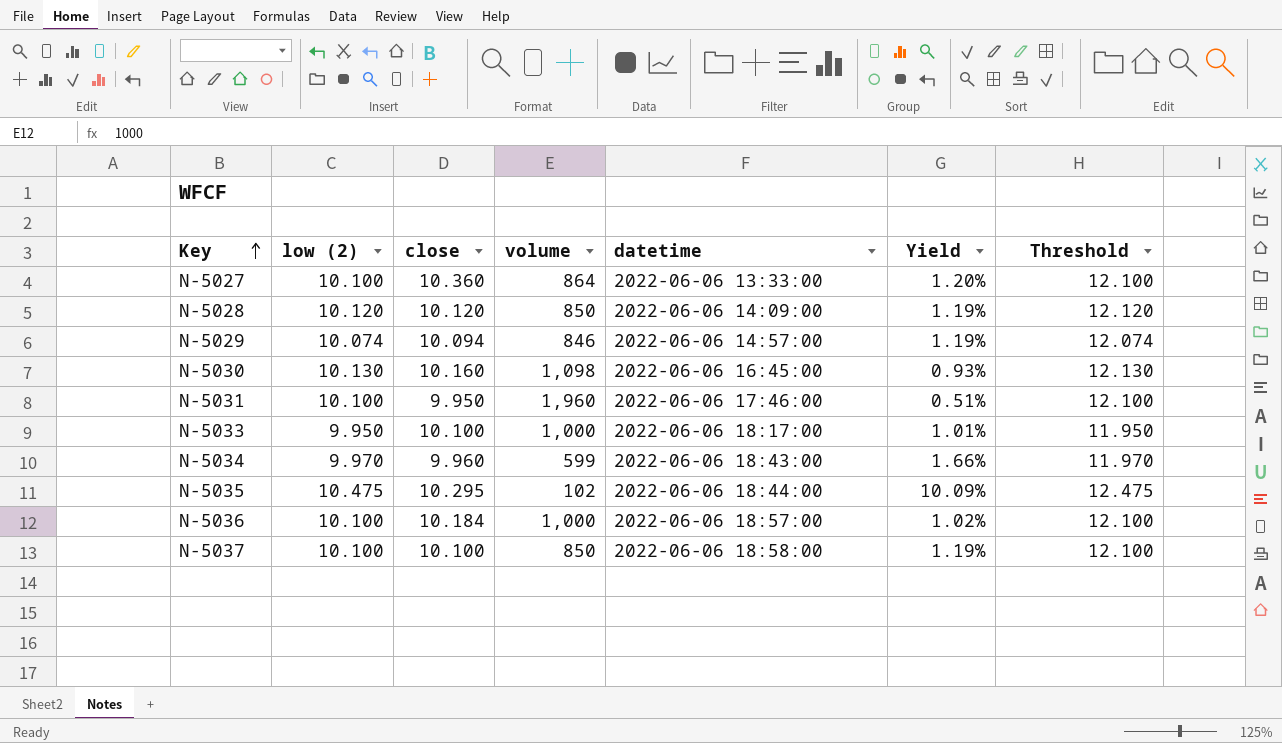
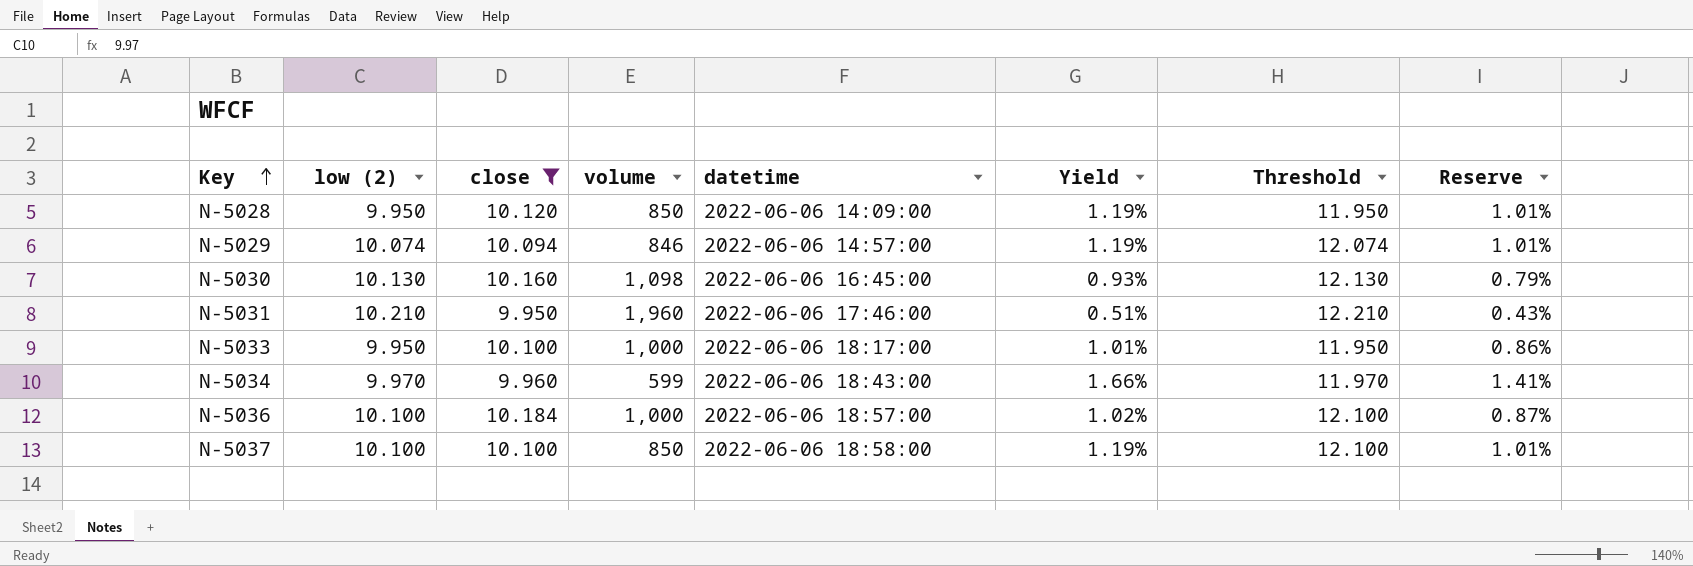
filter: none -> close <= 10.184
column Reserve | formula: none -> [Yield] * 0.85
N-5028 | low (2): 10.120 -> 9.950
N-5028 | Threshold: 12.120 -> 11.950
N-5031 | low (2): 10.100 -> 10.210
N-5031 | Threshold: 12.100 -> 12.210

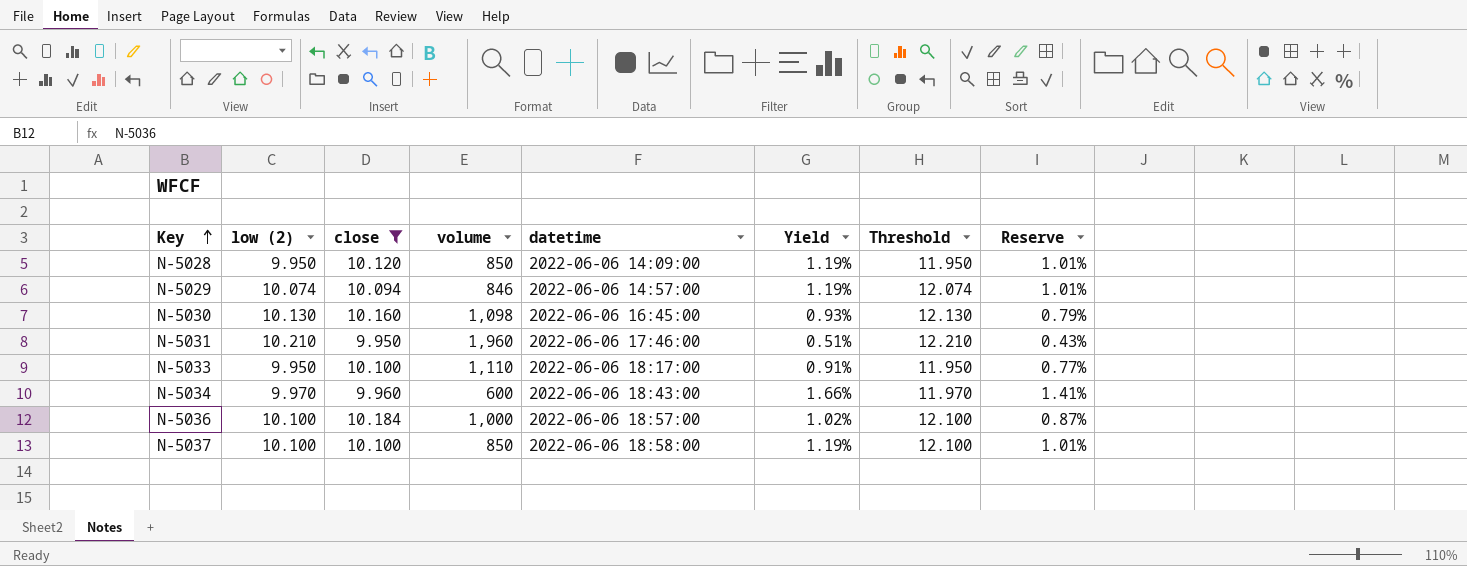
N-5033 | volume: 1,000 -> 1,110
N-5033 | Yield: 1.01% -> 0.91%
N-5033 | Reserve: 0.86% -> 0.77%
N-5034 | volume: 599 -> 600

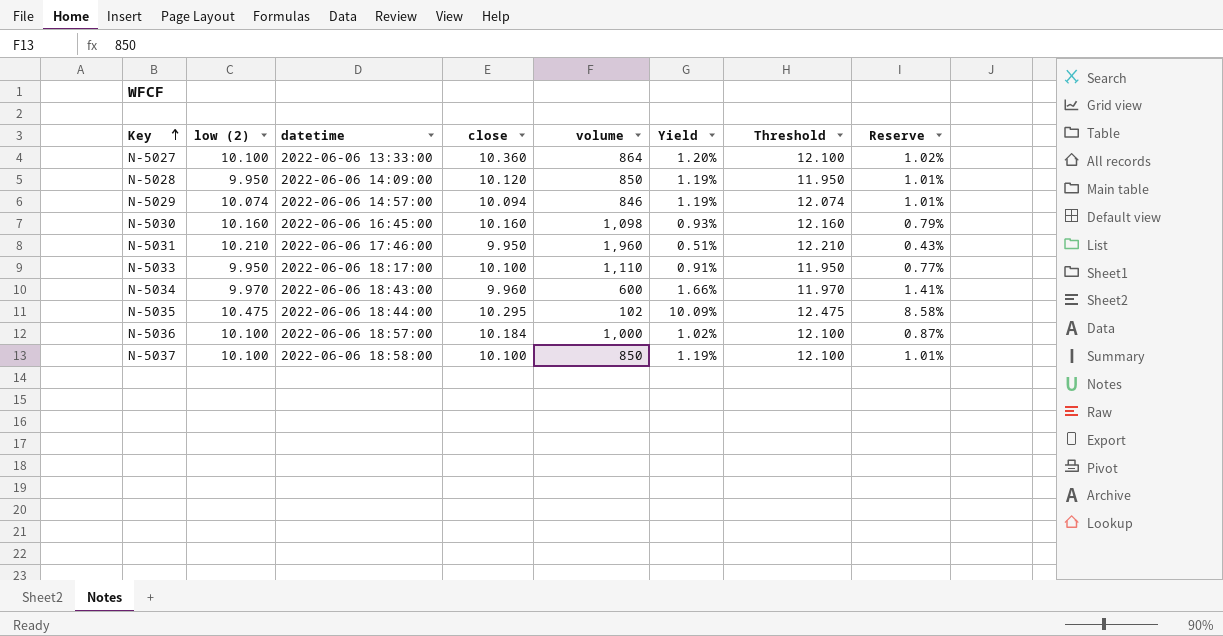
filter: close <= 10.184 -> none
column datetime | position: 5 -> 3
N-5030 | low (2): 10.130 -> 10.160
N-5030 | Threshold: 12.130 -> 12.160

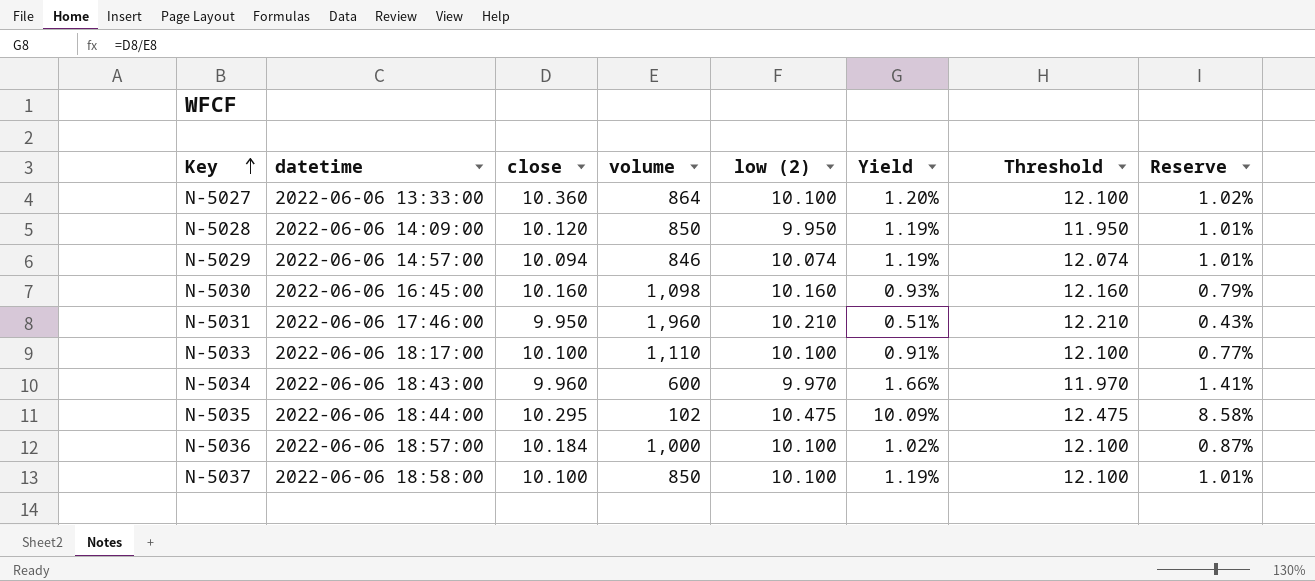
column low (2) | position: 2 -> 5
N-5033 | low (2): 9.950 -> 10.100
N-5033 | Threshold: 11.950 -> 12.100

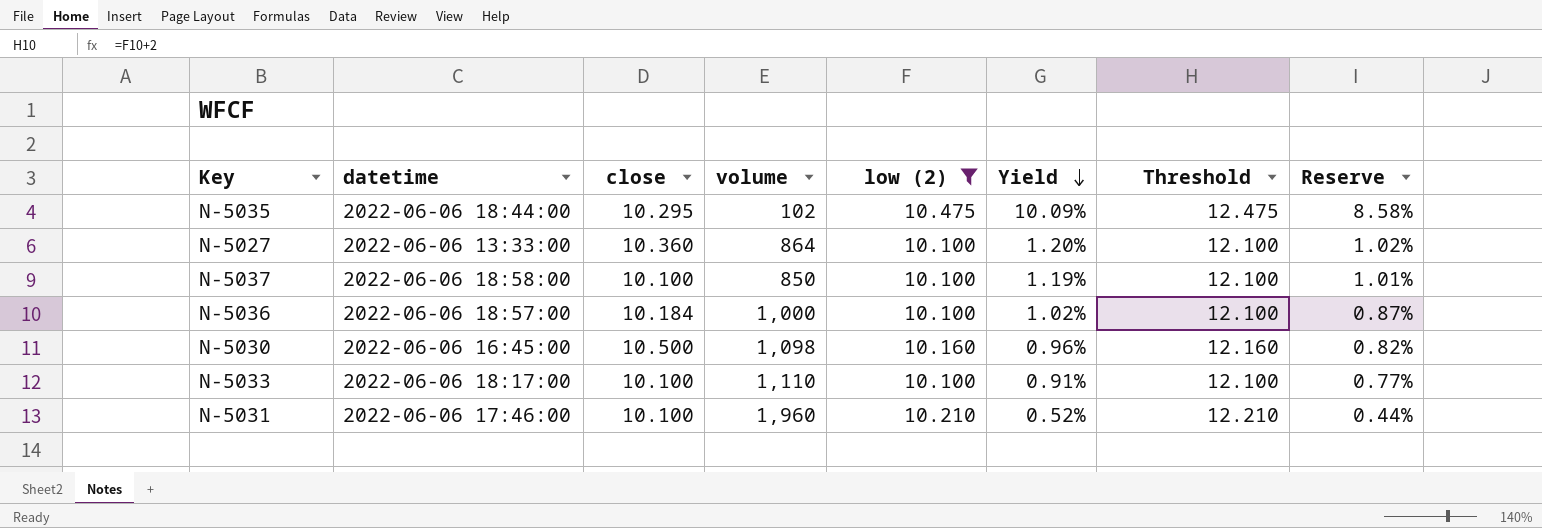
filter: none -> low (2) >= 10.100
row order: Key ascending -> Yield descending
N-5030 | close: 10.160 -> 10.500
N-5030 | Yield: 0.93% -> 0.96%
N-5030 | Reserve: 0.79% -> 0.82%
N-5031 | close: 9.950 -> 10.100
N-5031 | Yield: 0.51% -> 0.52%
N-5031 | Reserve: 0.43% -> 0.44%

